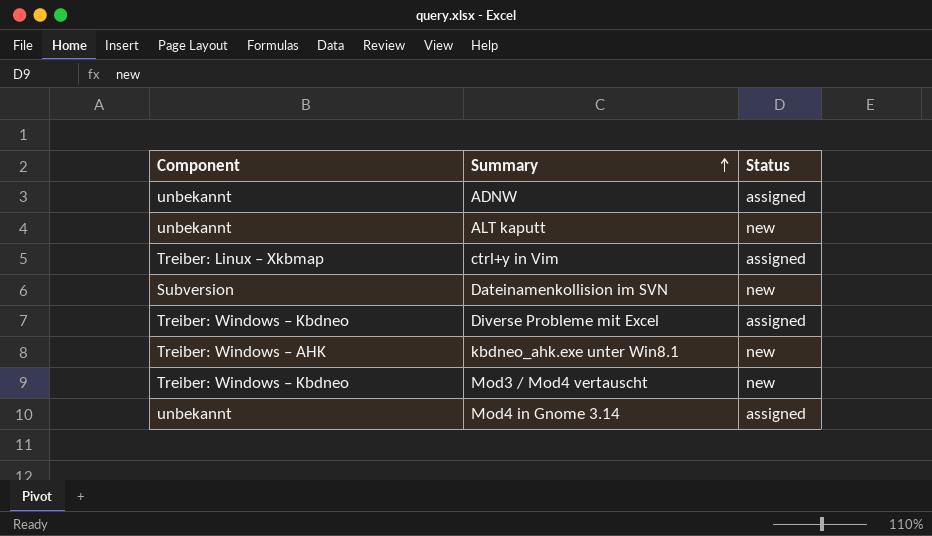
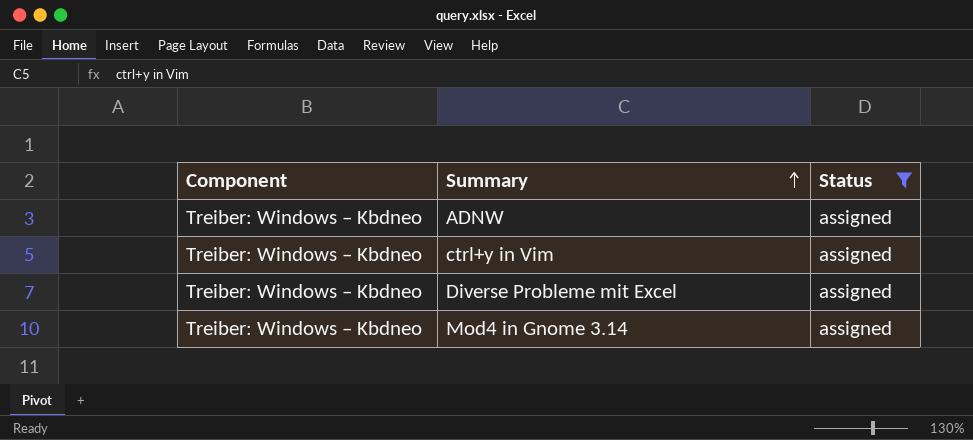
filter: none -> Status = assigned
ADNW | Component: unbekannt -> Treiber: Windows – Kbdneo
ctrl+y in Vim | Component: Treiber: Linux – Xkbmap -> Treiber: Windows – Kbdneo
Mod4 in Gnome 3.14 | Component: unbekannt -> Treiber: Windows – Kbdneo

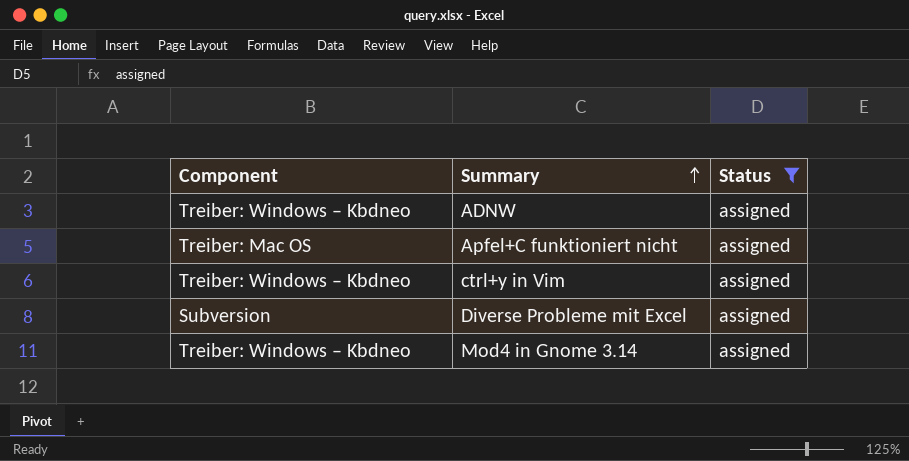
row Apfel+C funktioniert nicht: none -> Treiber: Mac OS | assigned
Diverse Probleme mit Excel | Component: Treiber: Windows – Kbdneo -> Subversion

